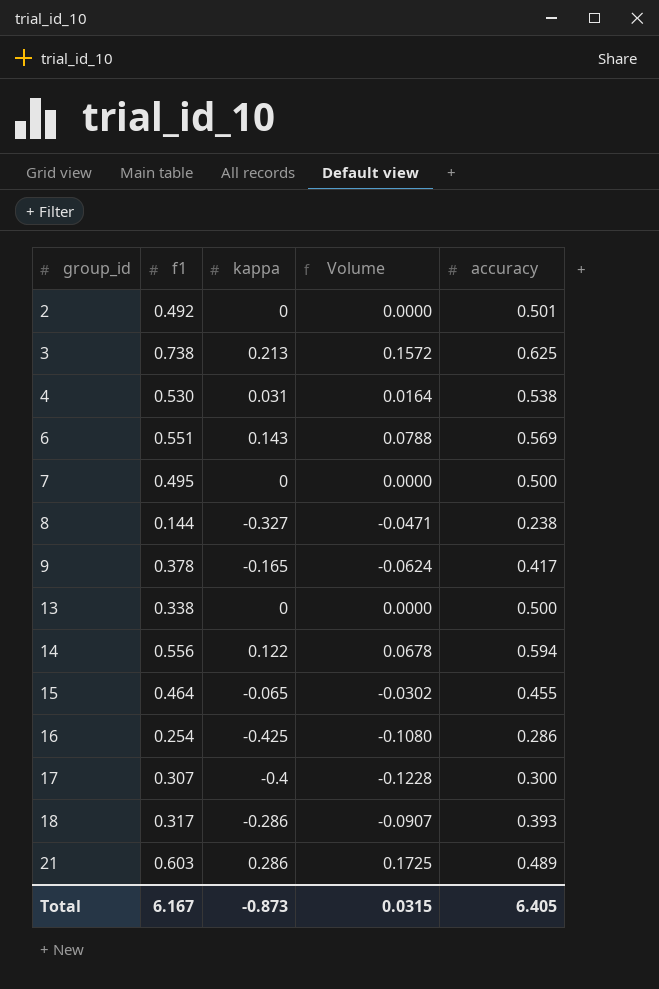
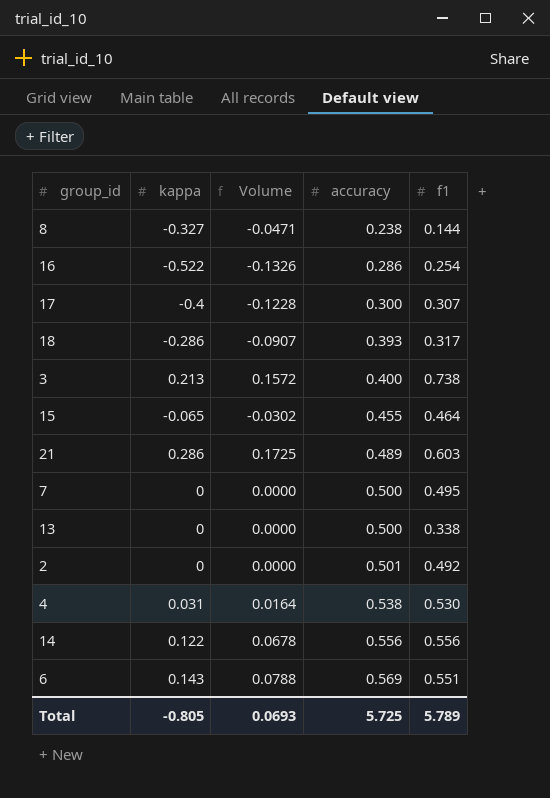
row order: group_id ascending -> accuracy ascending
column f1 | position: 2 -> 5
row 9: 0.378 | -0.165 | -0.0624 | 0.417 -> none
16 | kappa: -0.425 -> -0.522
16 | Volume: -0.1080 -> -0.1326
3 | accuracy: 0.625 -> 0.400
14 | accuracy: 0.594 -> 0.556
Total | kappa: -0.873 -> -0.805
Total | Volume: 0.0315 -> 0.0693
Total | accuracy: 6.405 -> 5.725
Total | f1: 6.167 -> 5.789

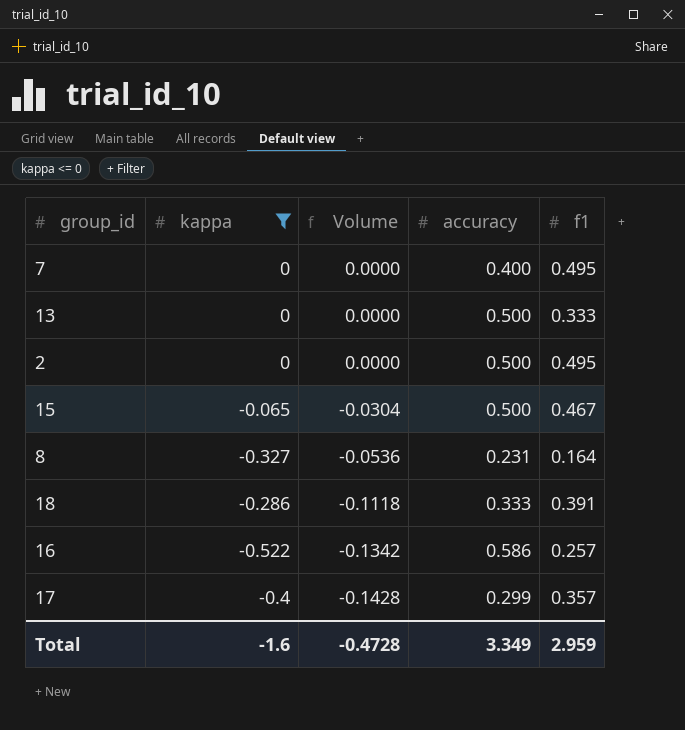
filter: none -> kappa <= 0
row order: accuracy ascending -> Volume descending
7 | accuracy: 0.500 -> 0.400
13 | f1: 0.338 -> 0.333
2 | accuracy: 0.501 -> 0.500
2 | f1: 0.492 -> 0.495
15 | Volume: -0.0302 -> -0.0304
15 | accuracy: 0.455 -> 0.500
15 | f1: 0.464 -> 0.467
8 | Volume: -0.0471 -> -0.0536
8 | accuracy: 0.238 -> 0.231
8 | f1: 0.144 -> 0.164
18 | Volume: -0.0907 -> -0.1118
18 | accuracy: 0.393 -> 0.333
18 | f1: 0.317 -> 0.391
16 | Volume: -0.1326 -> -0.1342
16 | accuracy: 0.286 -> 0.586
16 | f1: 0.254 -> 0.257
17 | Volume: -0.1228 -> -0.1428
17 | accuracy: 0.300 -> 0.299
17 | f1: 0.307 -> 0.357
Total | kappa: -0.805 -> -1.6
Total | Volume: 0.0693 -> -0.4728
Total | accuracy: 5.725 -> 3.349
Total | f1: 5.789 -> 2.959

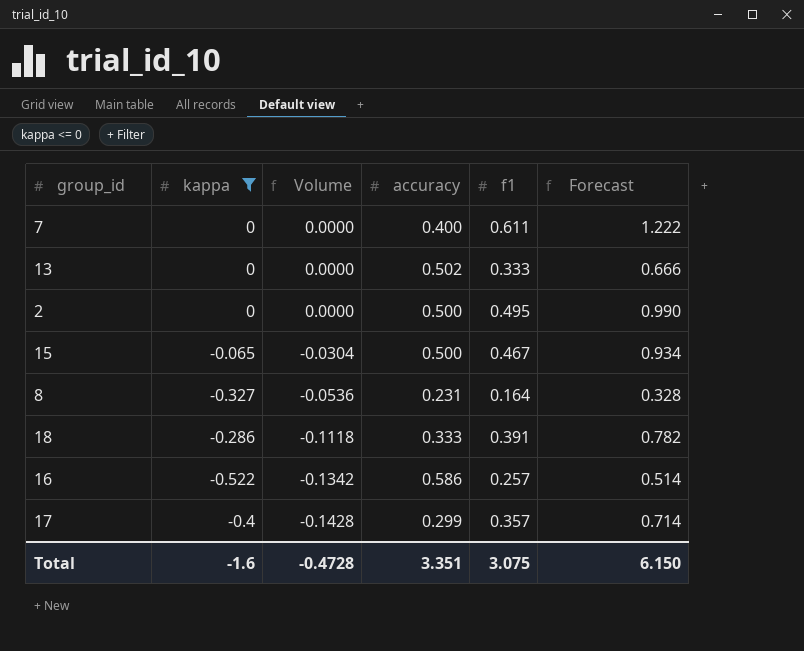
column Forecast | formula: none -> [f1] * 2
7 | f1: 0.495 -> 0.611
13 | accuracy: 0.500 -> 0.502
Total | accuracy: 3.349 -> 3.351
Total | f1: 2.959 -> 3.075

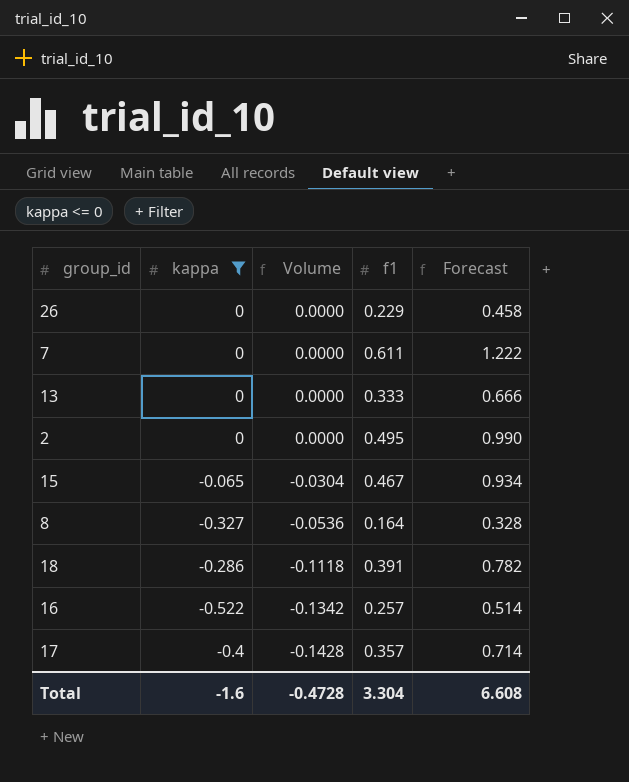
column accuracy | position: 4 -> none
row 26: none -> 0 | 0.0000 | 0.229 | 0.458
Total | f1: 3.075 -> 3.304
Total | Forecast: 6.150 -> 6.608

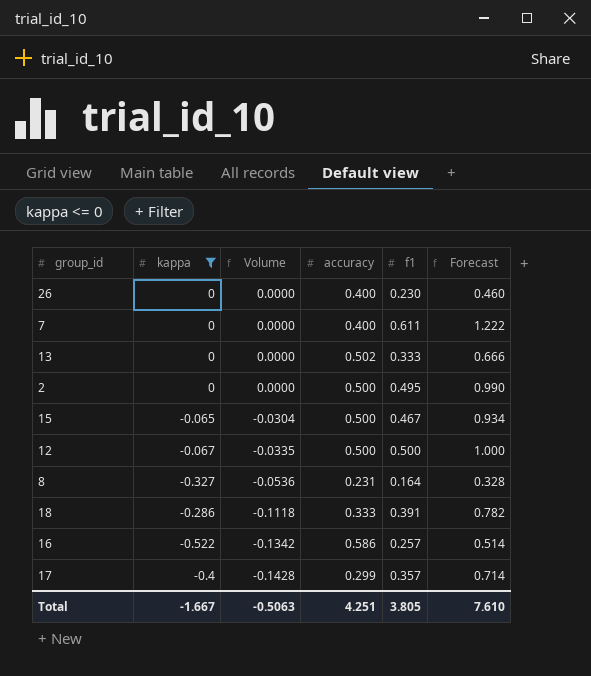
column accuracy | position: none -> 4
26 | f1: 0.229 -> 0.230
26 | Forecast: 0.458 -> 0.460
row 12: none -> -0.067 | -0.0335 | 0.500 | 0.500 | 1.000
Total | kappa: -1.6 -> -1.667
Total | Volume: -0.4728 -> -0.5063
Total | f1: 3.304 -> 3.805
Total | Forecast: 6.608 -> 7.610

